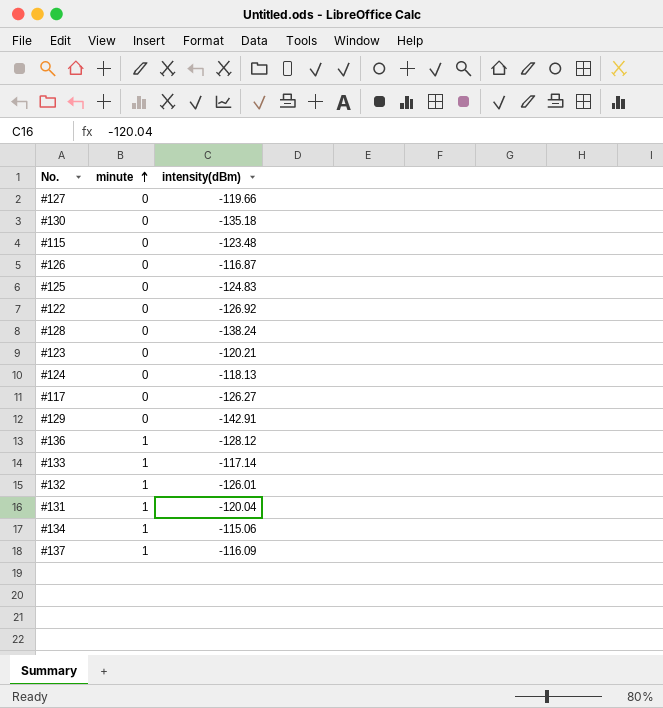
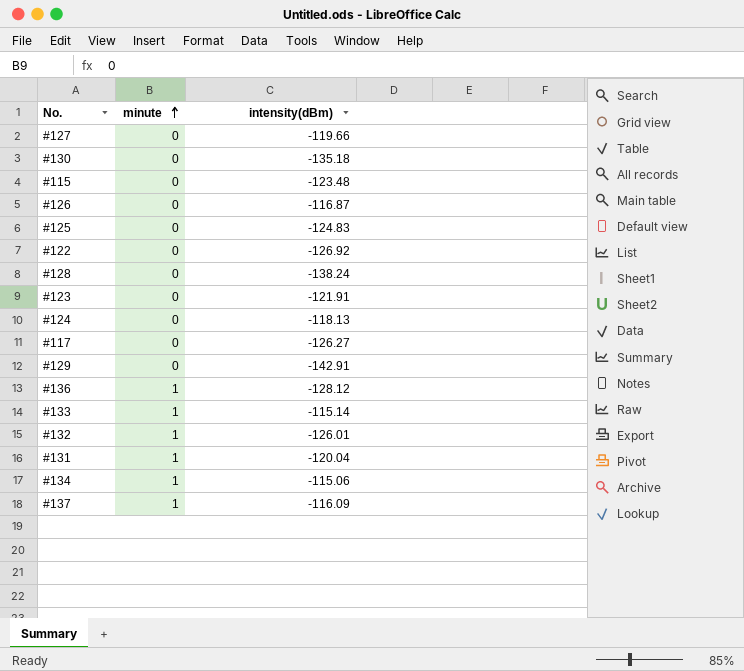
#123 | intensity(dBm): -120.21 -> -121.91
#133 | intensity(dBm): -117.14 -> -115.14

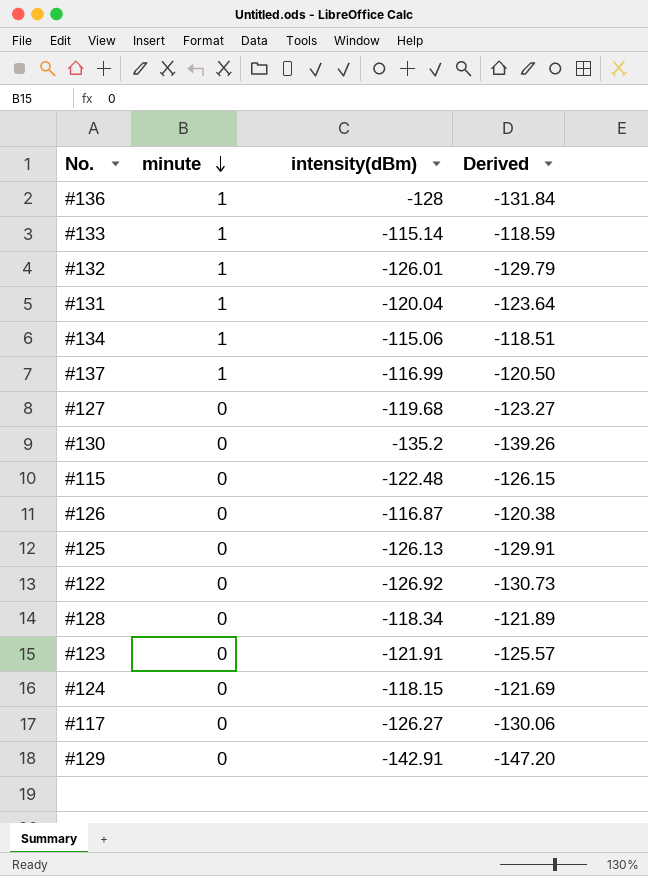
row order: minute ascending -> minute descending
column Derived | formula: none -> [intensity(dBm)] * 1.03
#136 | intensity(dBm): -128.12 -> -128
#137 | intensity(dBm): -116.09 -> -116.99
#127 | intensity(dBm): -119.66 -> -119.68
#130 | intensity(dBm): -135.18 -> -135.2
#115 | intensity(dBm): -123.48 -> -122.48
#125 | intensity(dBm): -124.83 -> -126.13
#128 | intensity(dBm): -138.24 -> -118.34
#124 | intensity(dBm): -118.13 -> -118.15

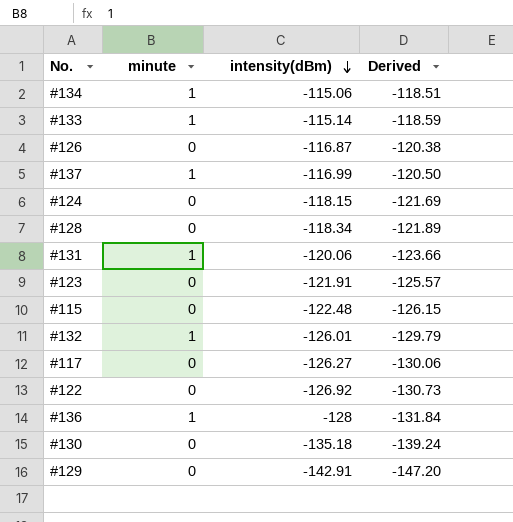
row order: minute descending -> intensity(dBm) descending
row #127: 0 | -119.68 | -123.27 -> none
row #125: 0 | -126.13 | -129.91 -> none
#131 | intensity(dBm): -120.04 -> -120.06
#131 | Derived: -123.64 -> -123.66
#130 | intensity(dBm): -135.2 -> -135.18
#130 | Derived: -139.26 -> -139.24

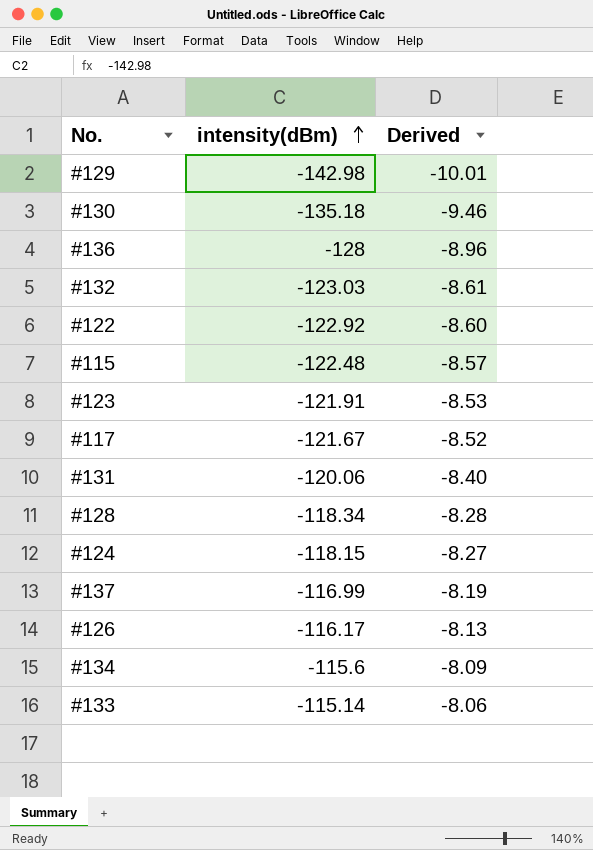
row order: intensity(dBm) descending -> intensity(dBm) ascending
column minute | position: 2 -> none
column Derived | formula: [intensity(dBm)] * 1.03 -> [intensity(dBm)] * 0.07
#129 | intensity(dBm): -142.91 -> -142.98
#132 | intensity(dBm): -126.01 -> -123.03
#122 | intensity(dBm): -126.92 -> -122.92
#117 | intensity(dBm): -126.27 -> -121.67
#126 | intensity(dBm): -116.87 -> -116.17
#134 | intensity(dBm): -115.06 -> -115.6

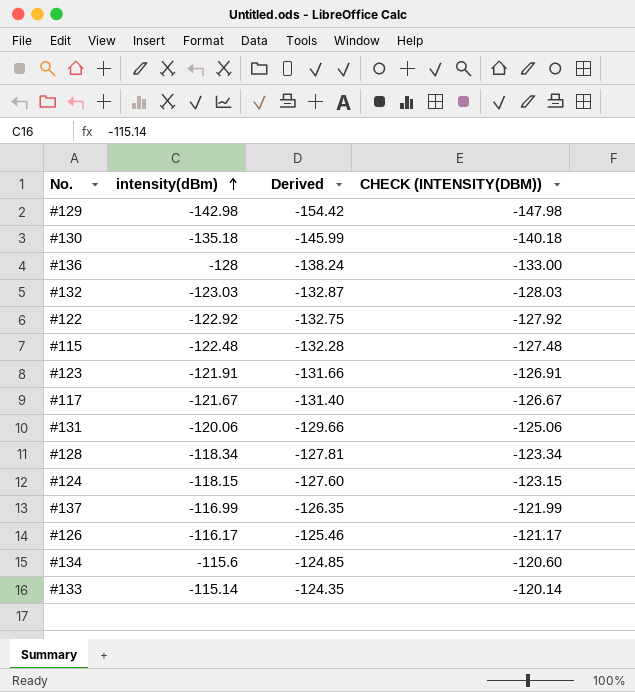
column Derived | formula: [intensity(dBm)] * 0.07 -> [intensity(dBm)] * 1.08
column CHECK (INTENSITY(DBM)) | formula: none -> [intensity(dBm)] - 5

